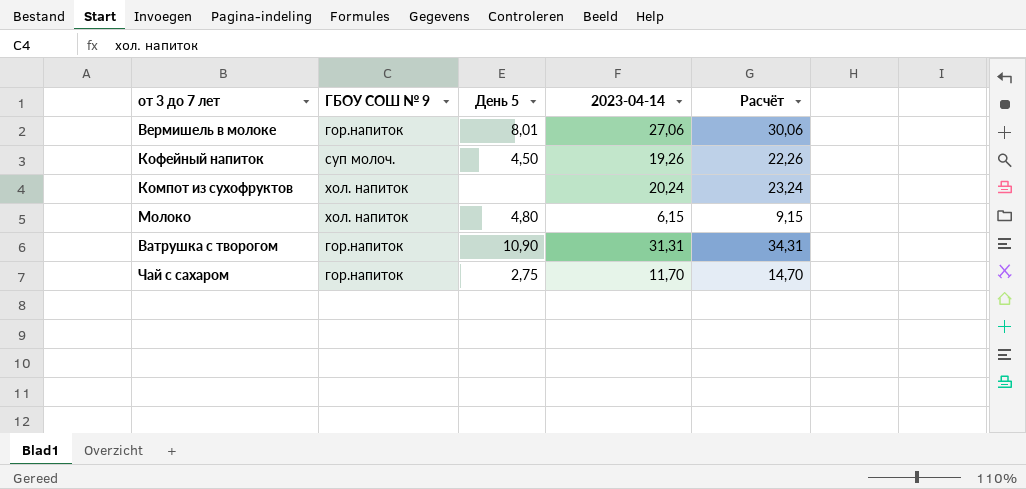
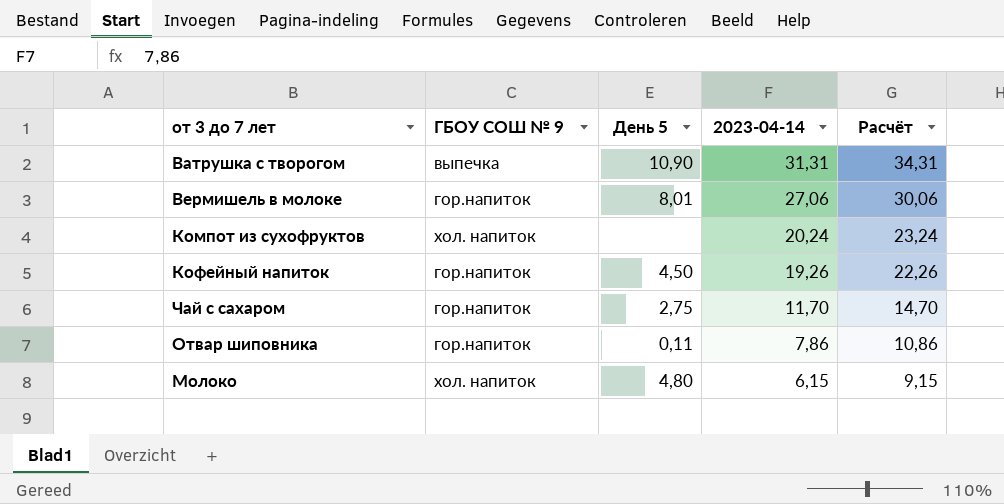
row order: none -> 2023-04-14 descending
Ватрушка с творогом | ГБОУ СОШ № 9: гор.напиток -> выпечка
Кофейный напиток | ГБОУ СОШ № 9: суп молоч. -> гор.напиток
row Отвар шиповника: none -> гор.напиток | 0,11 | 7,86 | 10,86

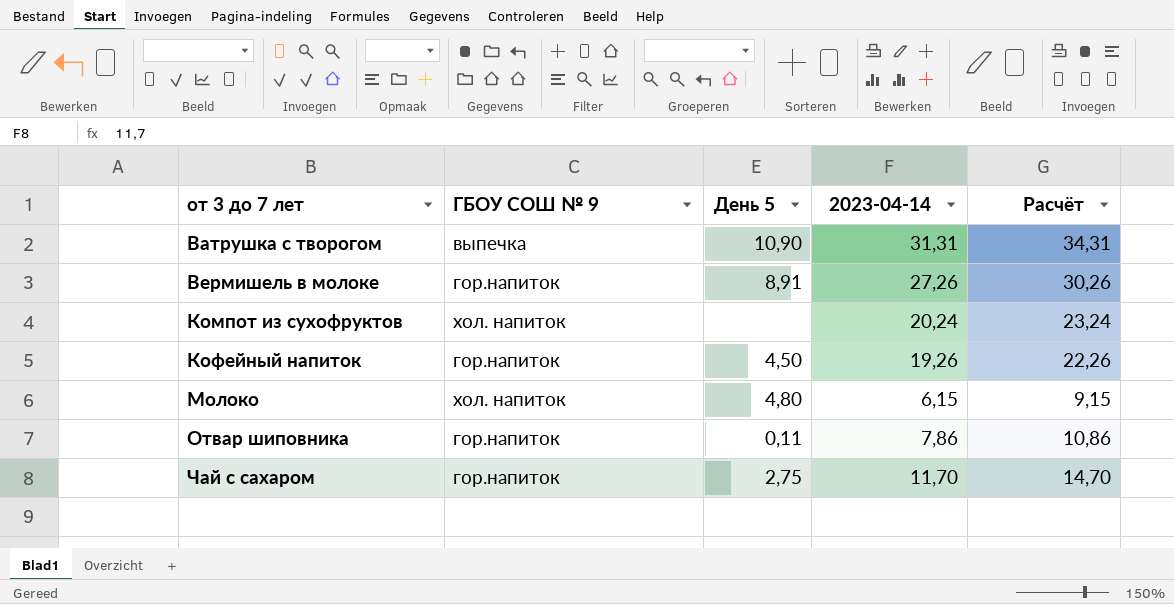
row order: 2023-04-14 descending -> от 3 до 7 лет ascending
Вермишель в молоке | День 5: 8,01 -> 8,91
Вермишель в молоке | 2023-04-14: 27,06 -> 27,26
Вермишель в молоке | Расчёт: 30,06 -> 30,26

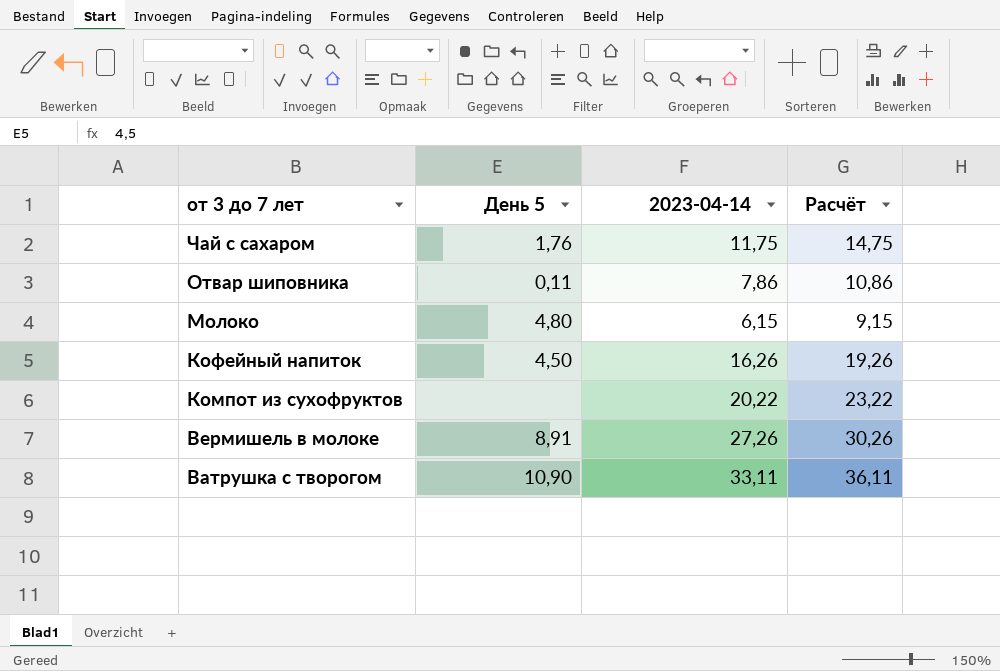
row order: от 3 до 7 лет ascending -> от 3 до 7 лет descending
column ГБОУ СОШ № 9 | position: 2 -> none
Чай с сахаром | День 5: 2,75 -> 1,76
Чай с сахаром | 2023-04-14: 11,70 -> 11,75
Чай с сахаром | Расчёт: 14,70 -> 14,75
Кофейный напиток | 2023-04-14: 19,26 -> 16,26
Кофейный напиток | Расчёт: 22,26 -> 19,26
Компот из сухофруктов | 2023-04-14: 20,24 -> 20,22
Компот из сухофруктов | Расчёт: 23,24 -> 23,22
Ватрушка с творогом | 2023-04-14: 31,31 -> 33,11
Ватрушка с творогом | Расчёт: 34,31 -> 36,11

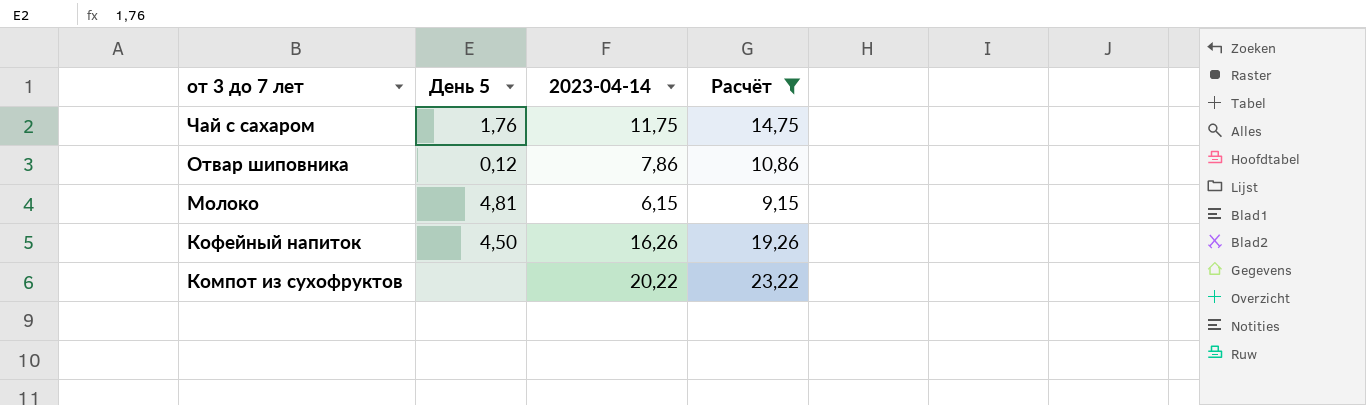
filter: none -> Расчёт <= 23,22
Отвар шиповника | День 5: 0,11 -> 0,12
Молоко | День 5: 4,80 -> 4,81

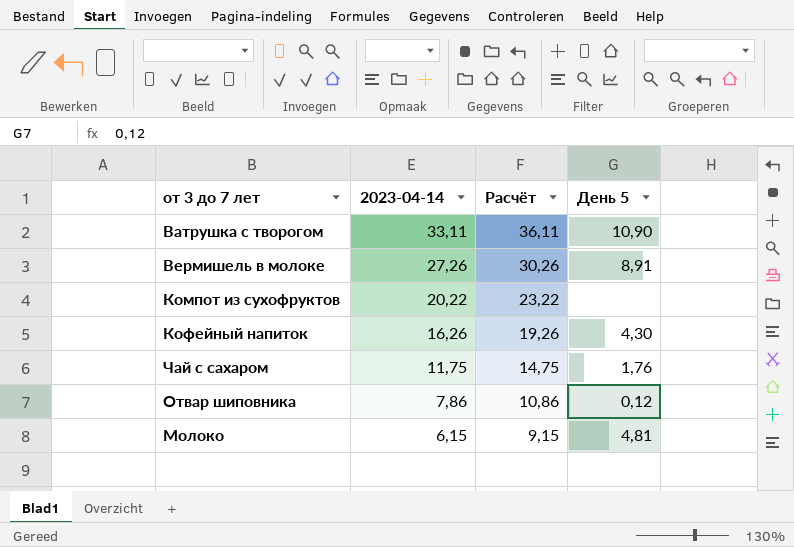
filter: Расчёт <= 23,22 -> none
row order: от 3 до 7 лет descending -> 2023-04-14 descending
column День 5 | position: 2 -> 4
Кофейный напиток | День 5: 4,50 -> 4,30

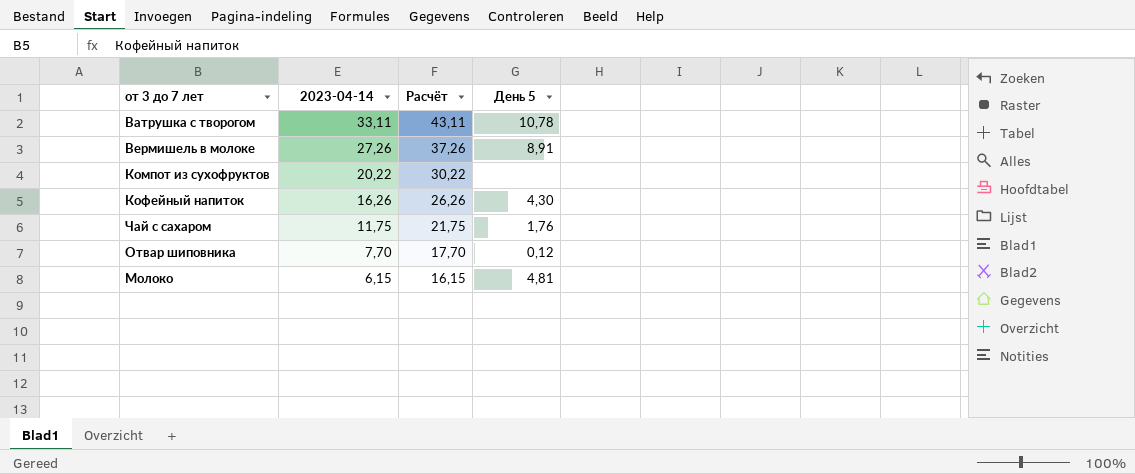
column Расчёт | formula: [2023-04-14] + 3 -> [2023-04-14] + 10
Ватрушка с творогом | День 5: 10,90 -> 10,78
Отвар шиповника | 2023-04-14: 7,86 -> 7,70

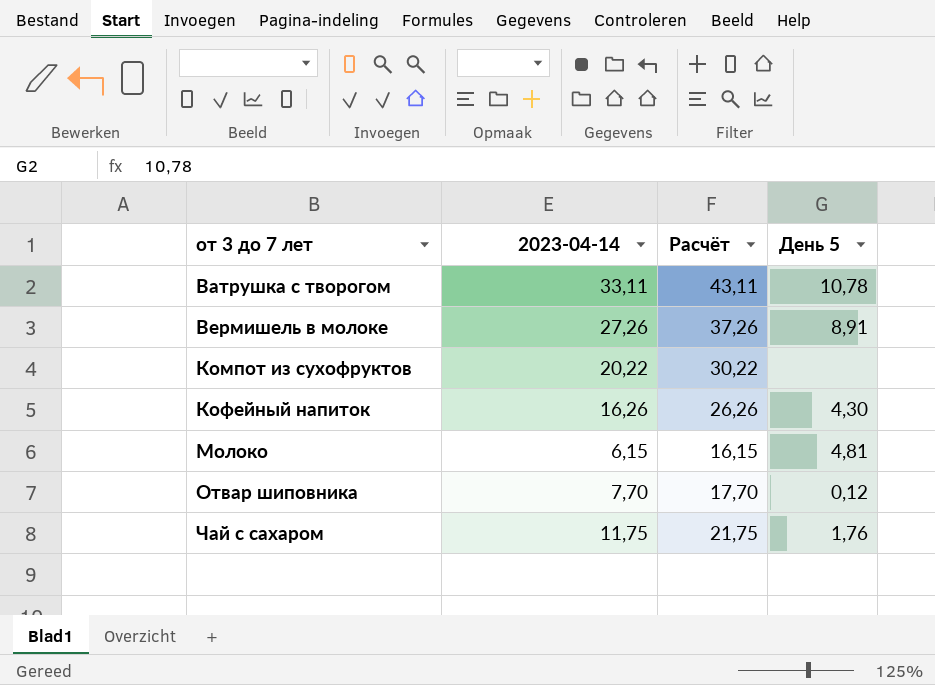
row order: 2023-04-14 descending -> от 3 до 7 лет ascending

